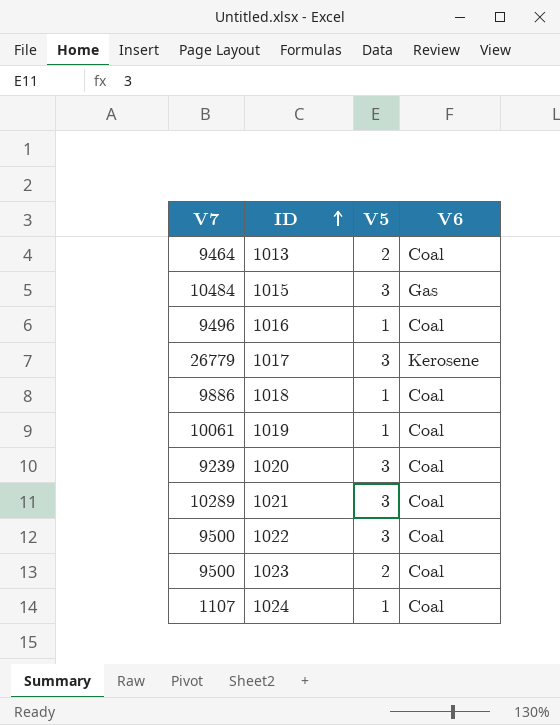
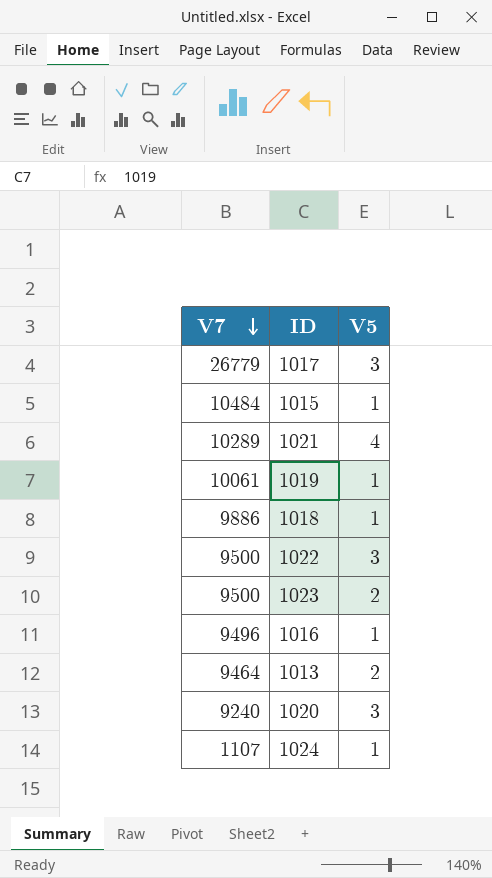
row order: ID ascending -> V7 descending
column V6 | position: 4 -> none
1015 | V5: 3 -> 1
1021 | V5: 3 -> 4
1020 | V7: 9239 -> 9240

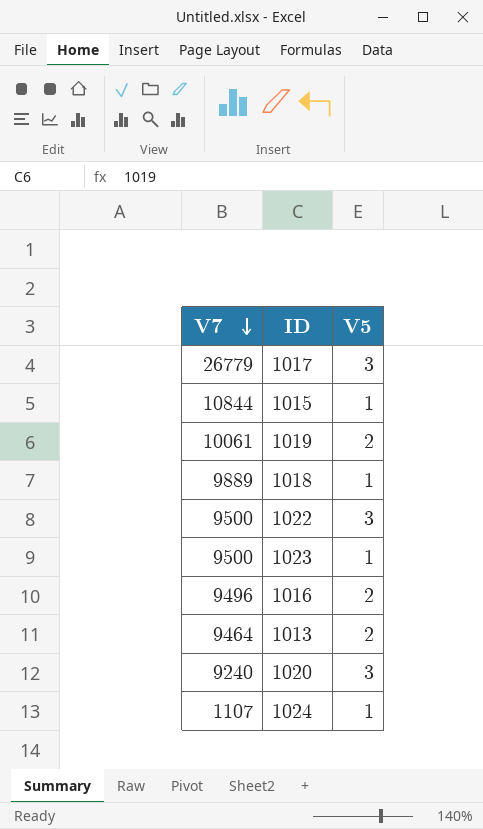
row 1021: 10289 | 4 -> none
1015 | V7: 10484 -> 10844
1019 | V5: 1 -> 2
1018 | V7: 9886 -> 9889
1023 | V5: 2 -> 1
1016 | V5: 1 -> 2

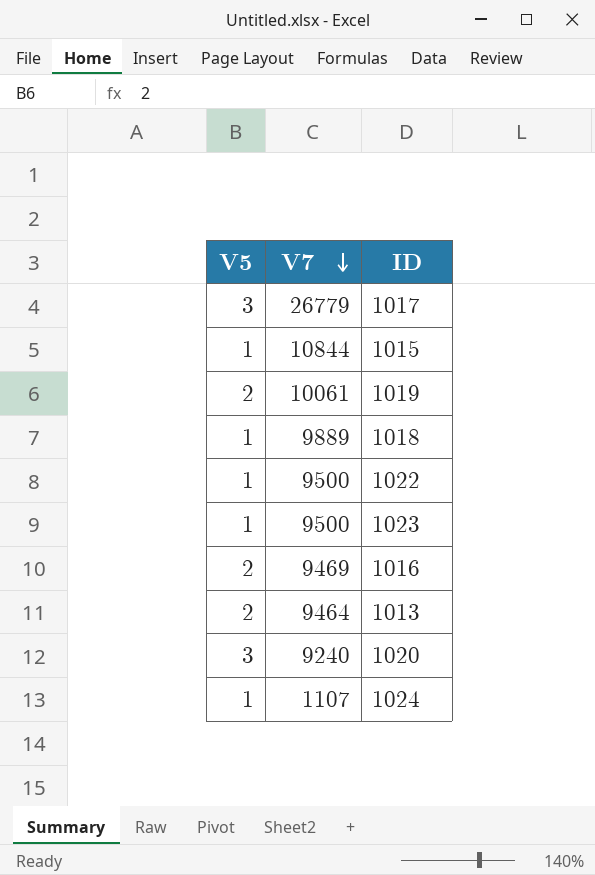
column V5 | position: 3 -> 1
1022 | V5: 3 -> 1
1016 | V7: 9496 -> 9469

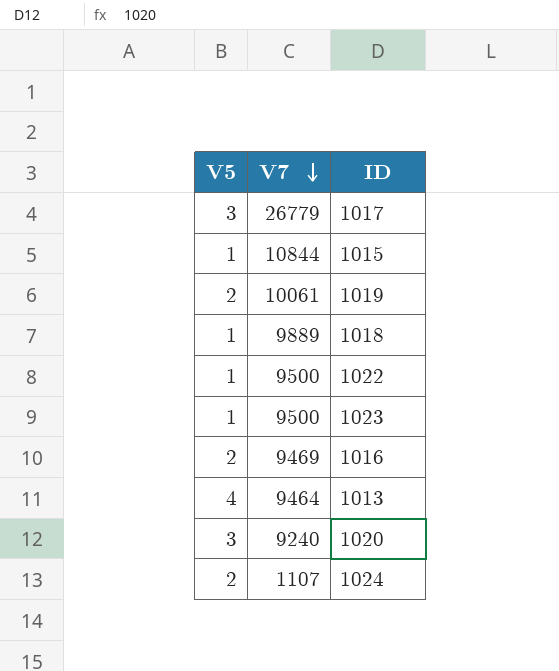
1013 | V5: 2 -> 4
1024 | V5: 1 -> 2

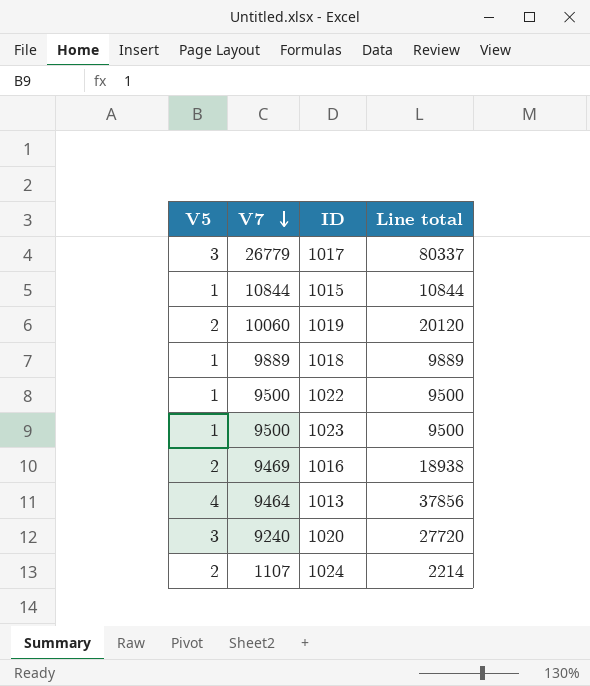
column Line total | formula: none -> [V5] * [V7]
1019 | V7: 10061 -> 10060

